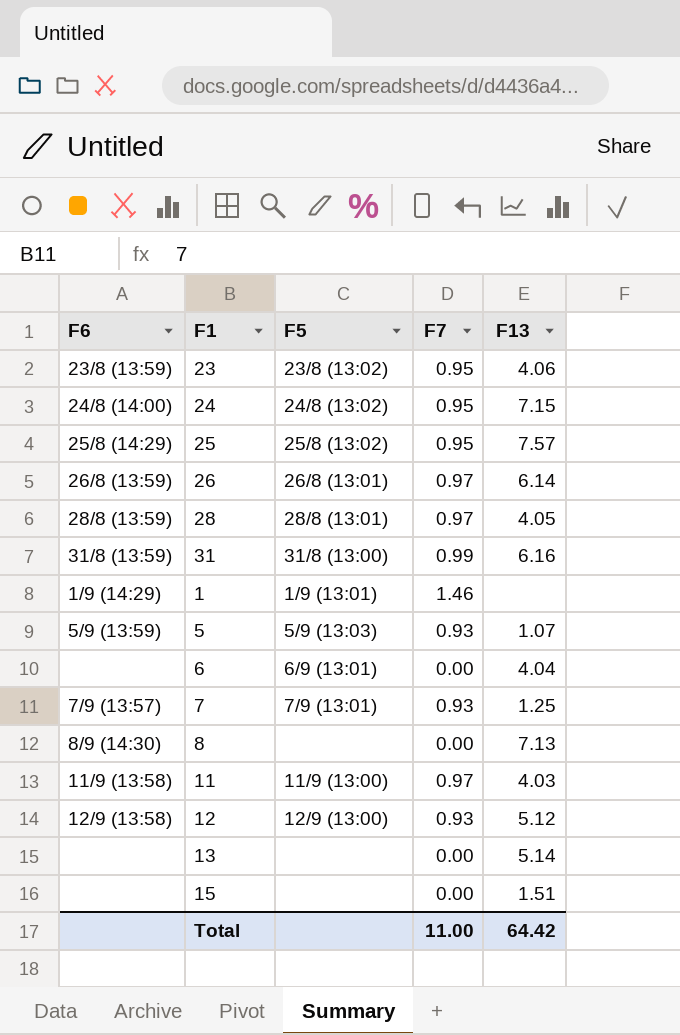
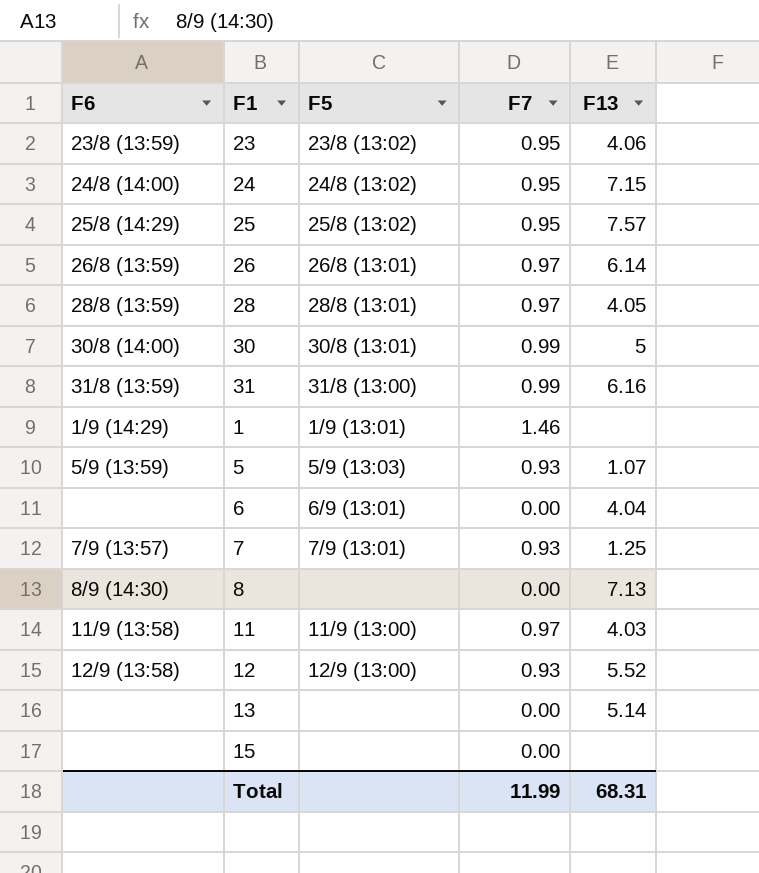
row 30: none -> 30/8 (14:00) | 30/8 (13:01) | 0.99 | 5
12 | F13: 5.12 -> 5.52
15 | F13: 1.51 -> none
Total | F7: 11.00 -> 11.99
Total | F13: 64.42 -> 68.31

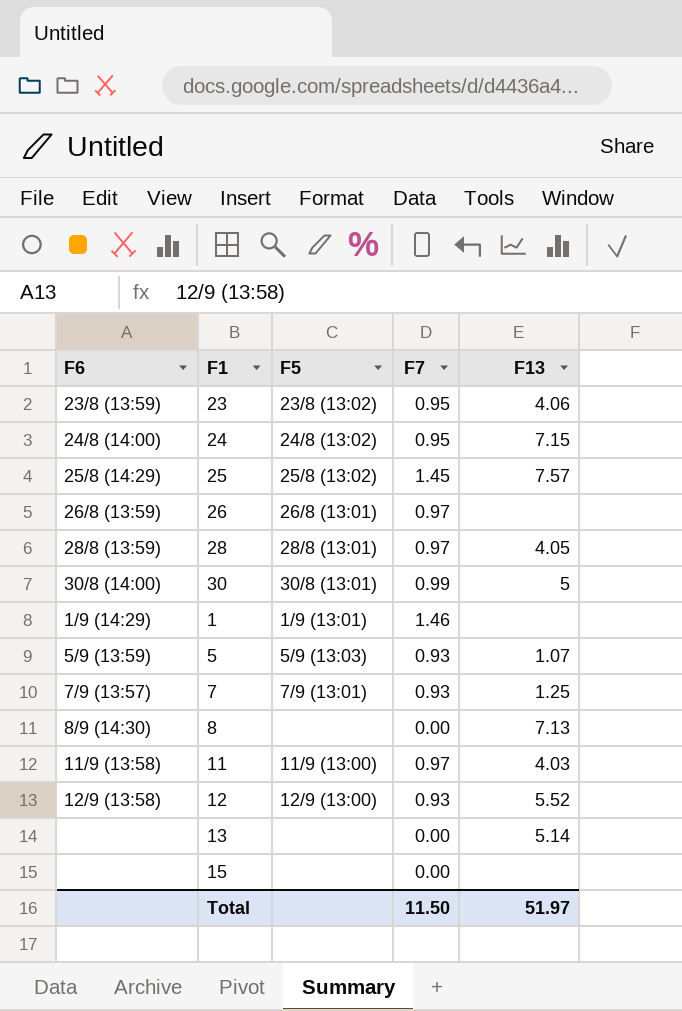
row 31: 31/8 (13:59) | 31/8 (13:00) | 0.99 | 6.16 -> none
row 6: none | 6/9 (13:01) | 0.00 | 4.04 -> none
25 | F7: 0.95 -> 1.45
26 | F13: 6.14 -> none
Total | F7: 11.99 -> 11.50
Total | F13: 68.31 -> 51.97

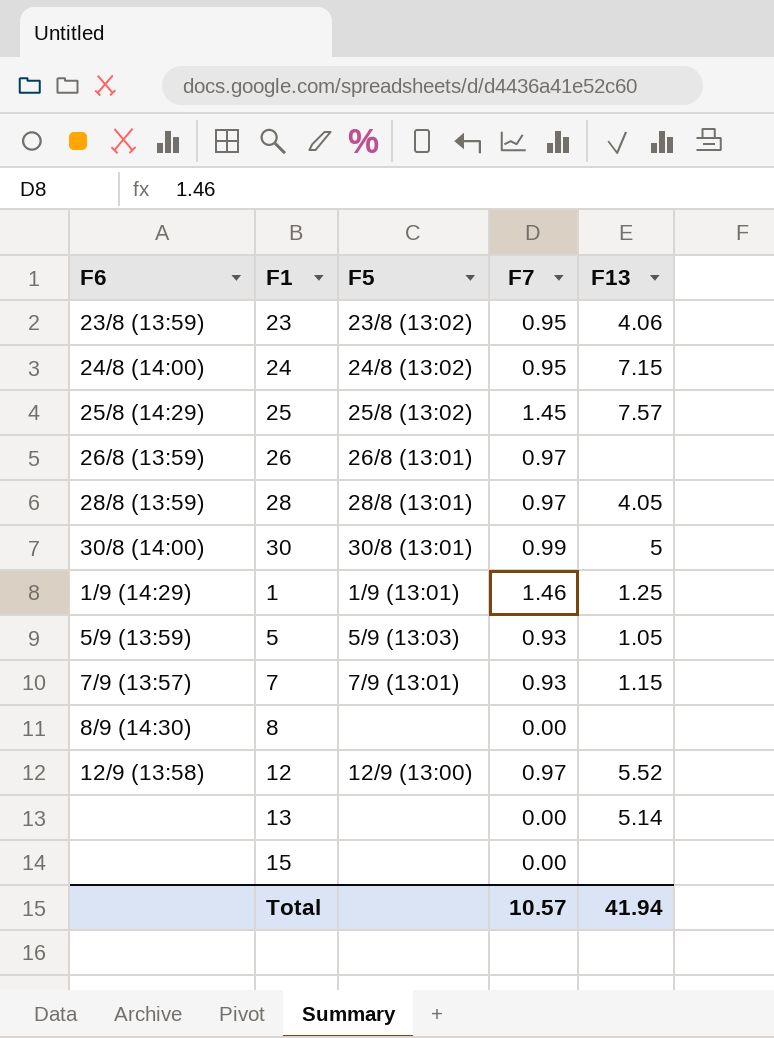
row 11: 11/9 (13:58) | 11/9 (13:00) | 0.97 | 4.03 -> none
1 | F13: none -> 1.25
5 | F13: 1.07 -> 1.05
7 | F13: 1.25 -> 1.15
8 | F13: 7.13 -> none
12 | F7: 0.93 -> 0.97
Total | F7: 11.50 -> 10.57
Total | F13: 51.97 -> 41.94

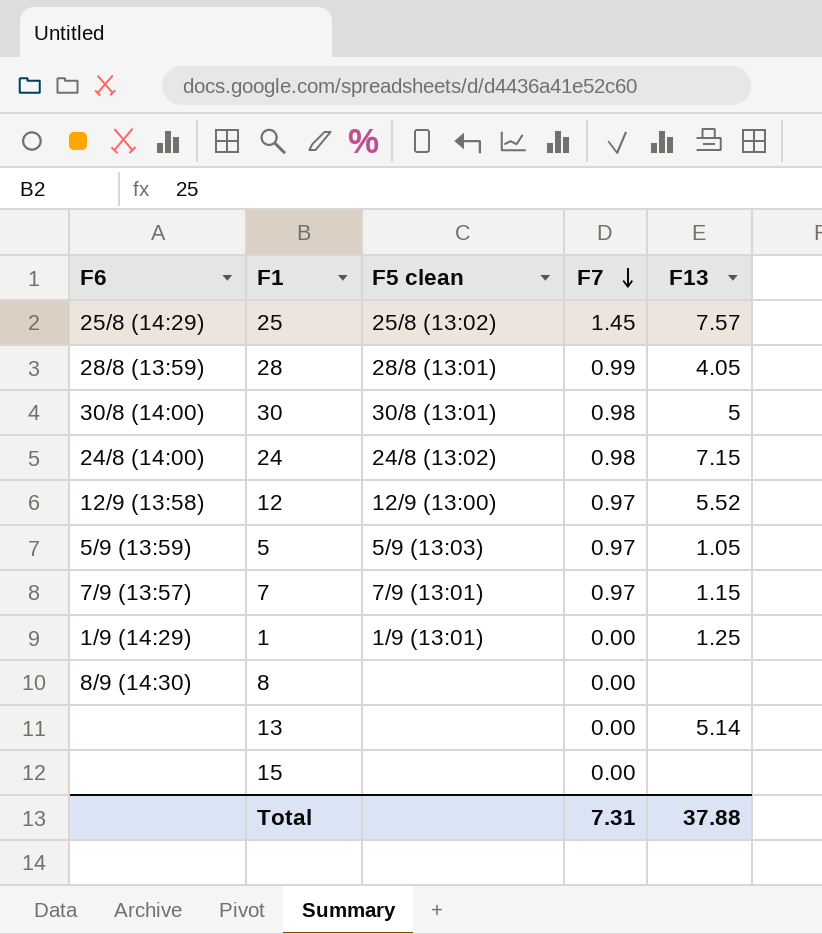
row order: none -> F7 descending
column name: F5 -> F5 clean
row 23: 23/8 (13:59) | 23/8 (13:02) | 0.95 | 4.06 -> none
row 26: 26/8 (13:59) | 26/8 (13:01) | 0.97 | none -> none
28 | F7: 0.97 -> 0.99
30 | F7: 0.99 -> 0.98
24 | F7: 0.95 -> 0.98
5 | F7: 0.93 -> 0.97
7 | F7: 0.93 -> 0.97
1 | F7: 1.46 -> 0.00
Total | F7: 10.57 -> 7.31
Total | F13: 41.94 -> 37.88

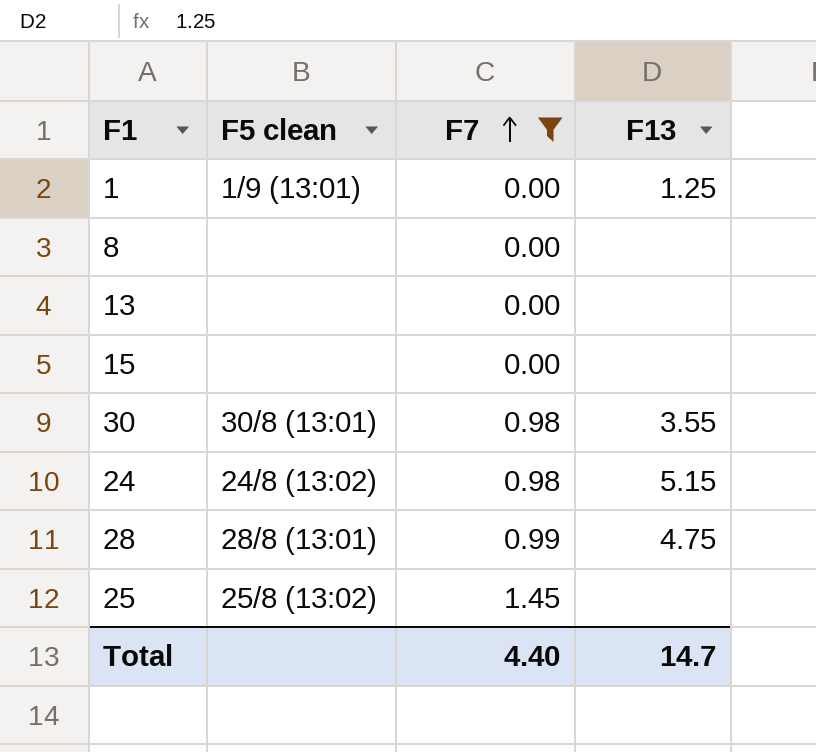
filter: none -> F7 != 0.97
row order: F7 descending -> F7 ascending
column F6 | position: 1 -> none
13 | F13: 5.14 -> none
30 | F13: 5 -> 3.55
24 | F13: 7.15 -> 5.15
28 | F13: 4.05 -> 4.75
25 | F13: 7.57 -> none
Total | F7: 7.31 -> 4.40
Total | F13: 37.88 -> 14.7

